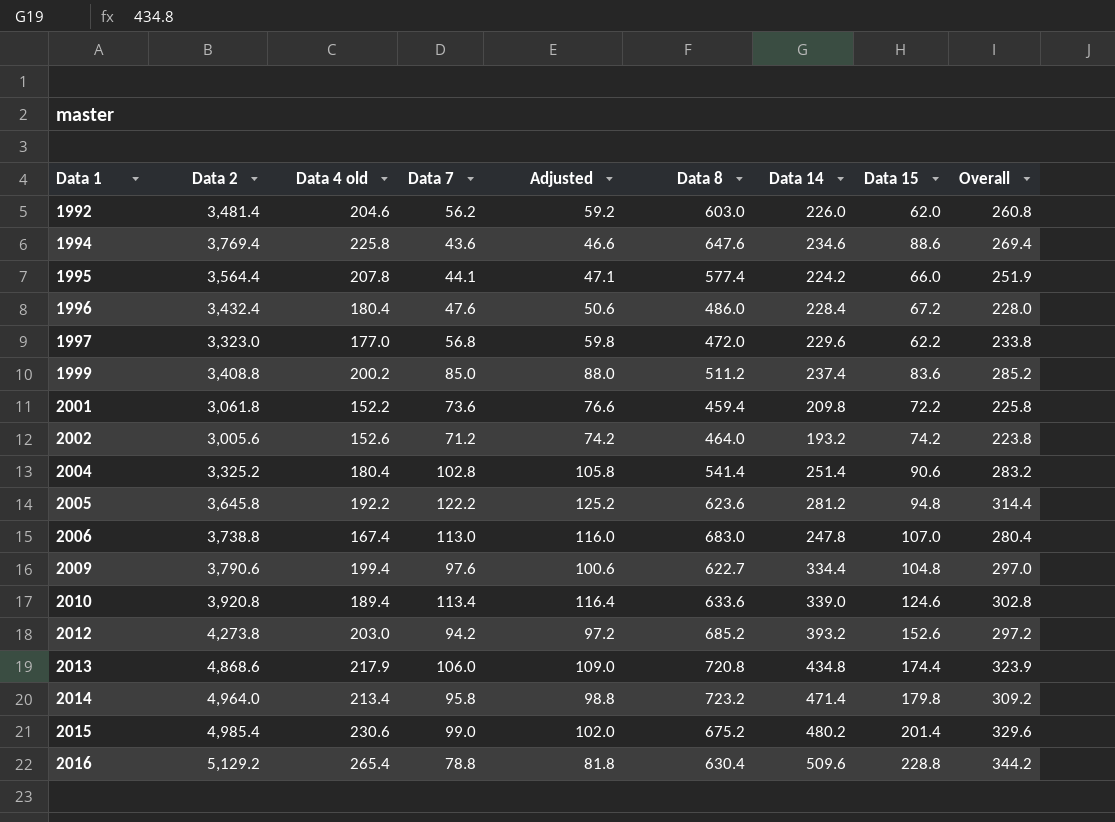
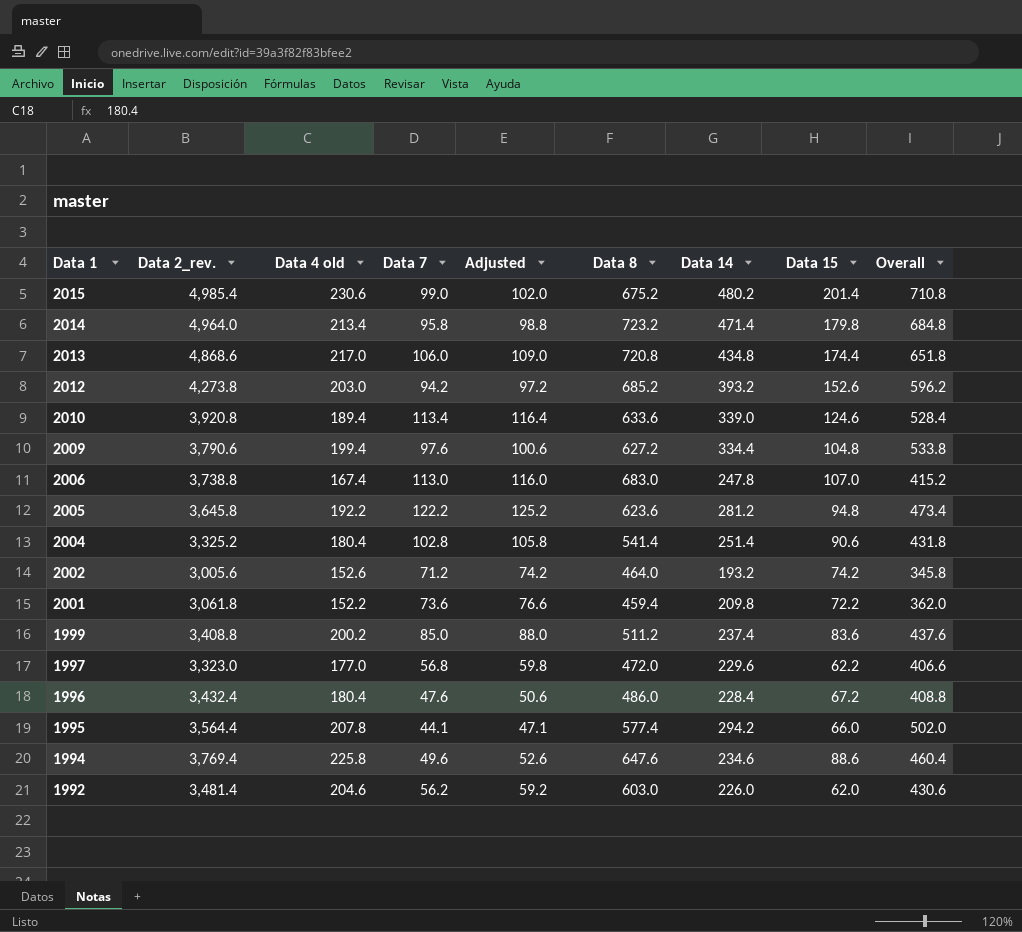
row order: Data 1 ascending -> Data 1 descending
column name: Data 2 -> Data 2_rev.
column Overall | formula: [Data 4 old] + [Data 7] -> [Data 4 old] + [Data 14]
row 2016: 5,129.2 | 265.4 | 78.8 | 81.8 | 630.4 | 509.6 | 228.8 | 344.2 -> none
2013 | Data 4 old: 217.9 -> 217.0
2009 | Data 8: 622.7 -> 627.2
1995 | Data 14: 224.2 -> 294.2
1994 | Data 7: 43.6 -> 49.6
1994 | Adjusted: 46.6 -> 52.6

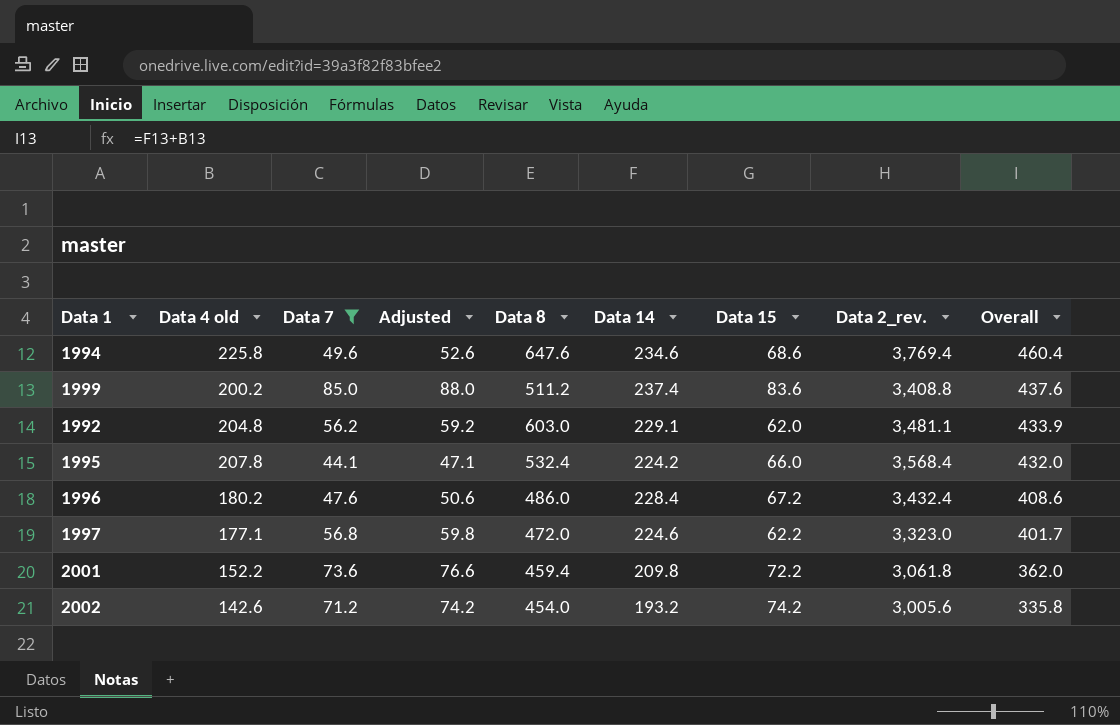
filter: none -> Data 7 <= 85.0
row order: Data 1 descending -> Overall descending
column Data 2_rev. | position: 2 -> 8
1994 | Data 15: 88.6 -> 68.6
1992 | Data 4 old: 204.6 -> 204.8
1992 | Data 14: 226.0 -> 229.1
1992 | Data 2_rev.: 3,481.4 -> 3,481.1
1992 | Overall: 430.6 -> 433.9
1995 | Data 8: 577.4 -> 532.4
1995 | Data 14: 294.2 -> 224.2
1995 | Data 2_rev.: 3,564.4 -> 3,568.4
1995 | Overall: 502.0 -> 432.0
1996 | Data 4 old: 180.4 -> 180.2
1996 | Overall: 408.8 -> 408.6
1997 | Data 4 old: 177.0 -> 177.1
1997 | Data 14: 229.6 -> 224.6
1997 | Overall: 406.6 -> 401.7
2002 | Data 4 old: 152.6 -> 142.6
2002 | Data 8: 464.0 -> 454.0
2002 | Overall: 345.8 -> 335.8

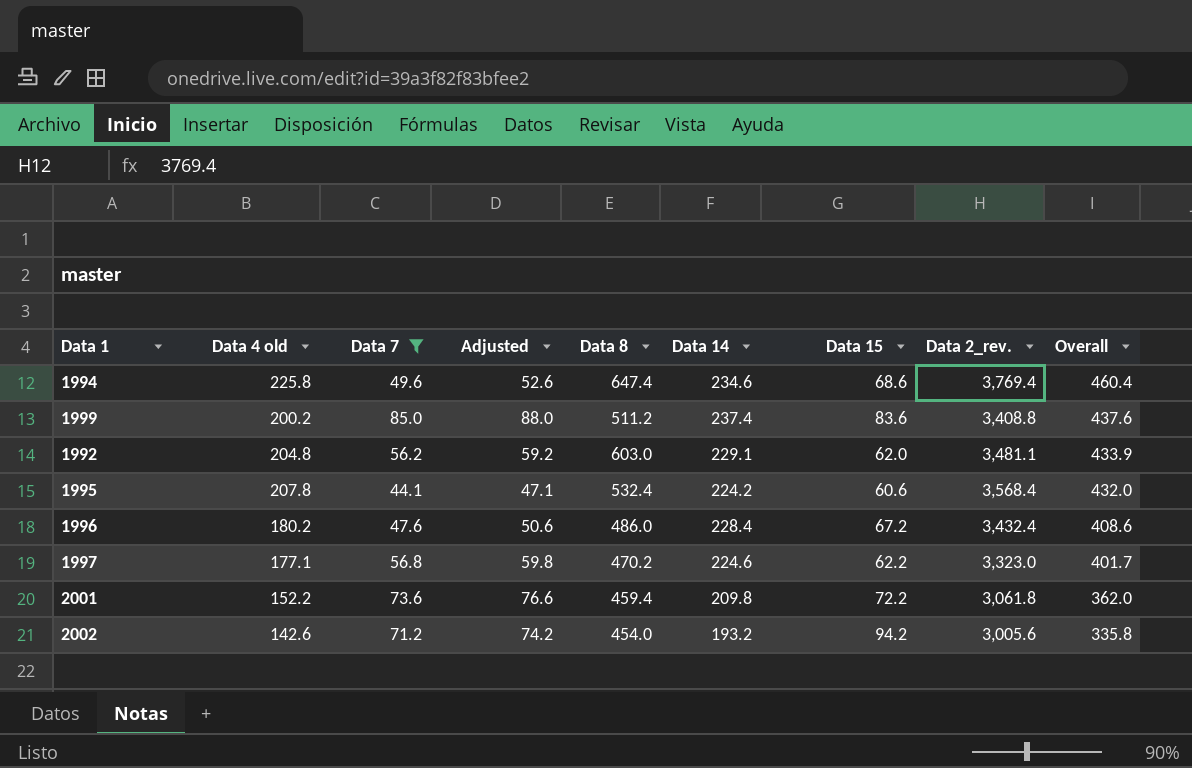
1994 | Data 8: 647.6 -> 647.4
1995 | Data 15: 66.0 -> 60.6
1997 | Data 8: 472.0 -> 470.2
2002 | Data 15: 74.2 -> 94.2

